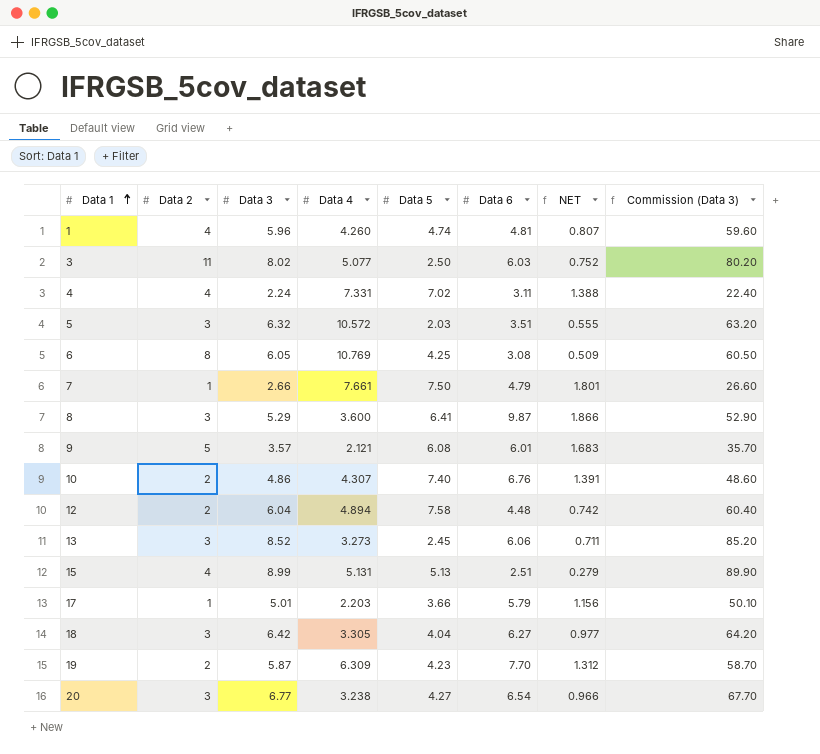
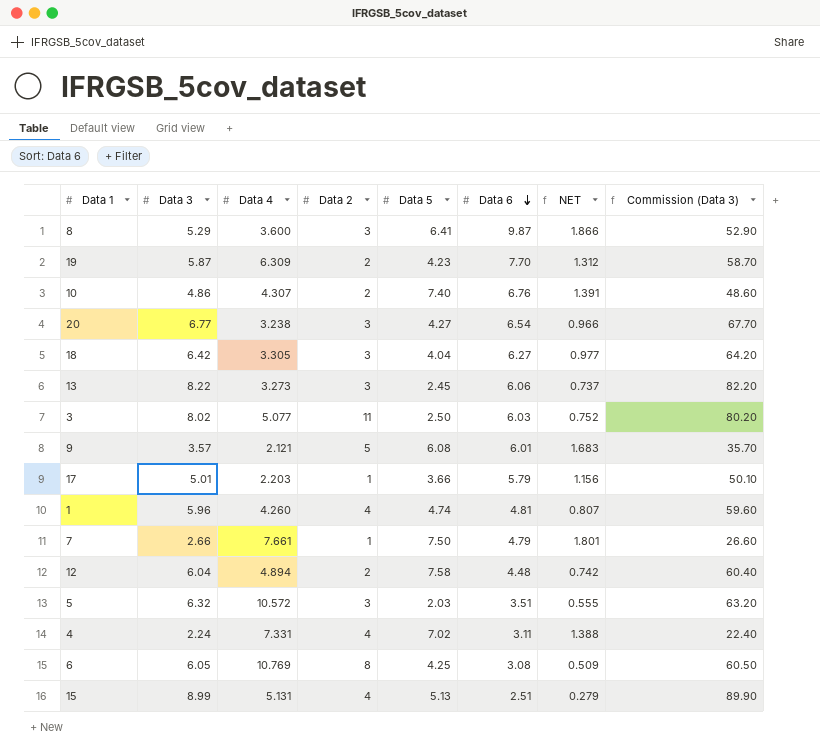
row order: Data 1 ascending -> Data 6 descending
column Data 2 | position: 2 -> 4
13 | Data 3: 8.52 -> 8.22
13 | NET: 0.711 -> 0.737
13 | Commission (Data 3): 85.20 -> 82.20

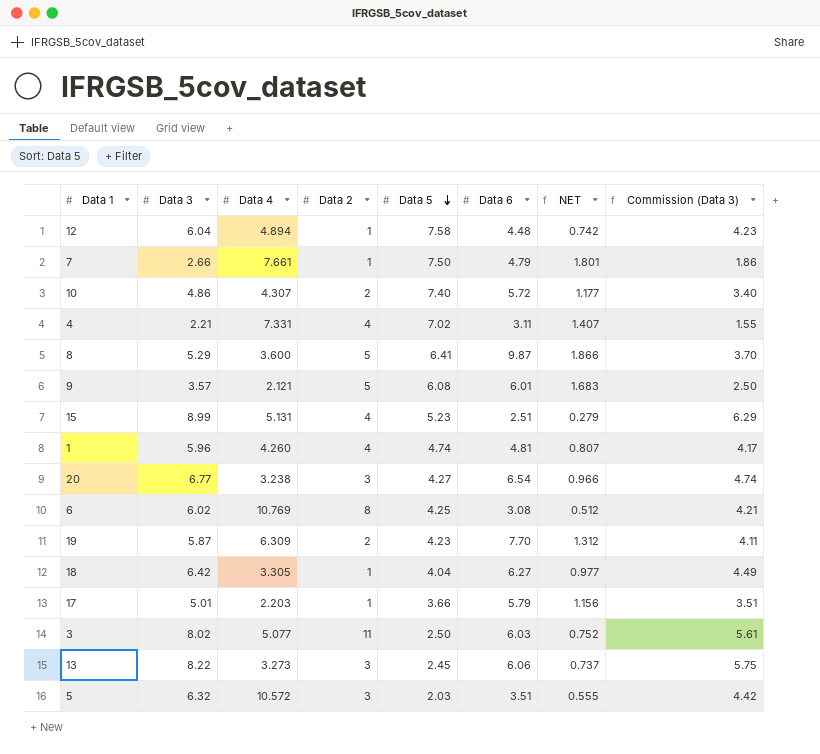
row order: Data 6 descending -> Data 5 descending
column Commission (Data 3) | formula: [Data 3] * 10 -> [Data 3] * 0.7
12 | Data 2: 2 -> 1
10 | Data 6: 6.76 -> 5.72
10 | NET: 1.391 -> 1.177
4 | Data 3: 2.24 -> 2.21
4 | NET: 1.388 -> 1.407
8 | Data 2: 3 -> 5
15 | Data 5: 5.13 -> 5.23
6 | Data 3: 6.05 -> 6.02
6 | NET: 0.509 -> 0.512
18 | Data 2: 3 -> 1

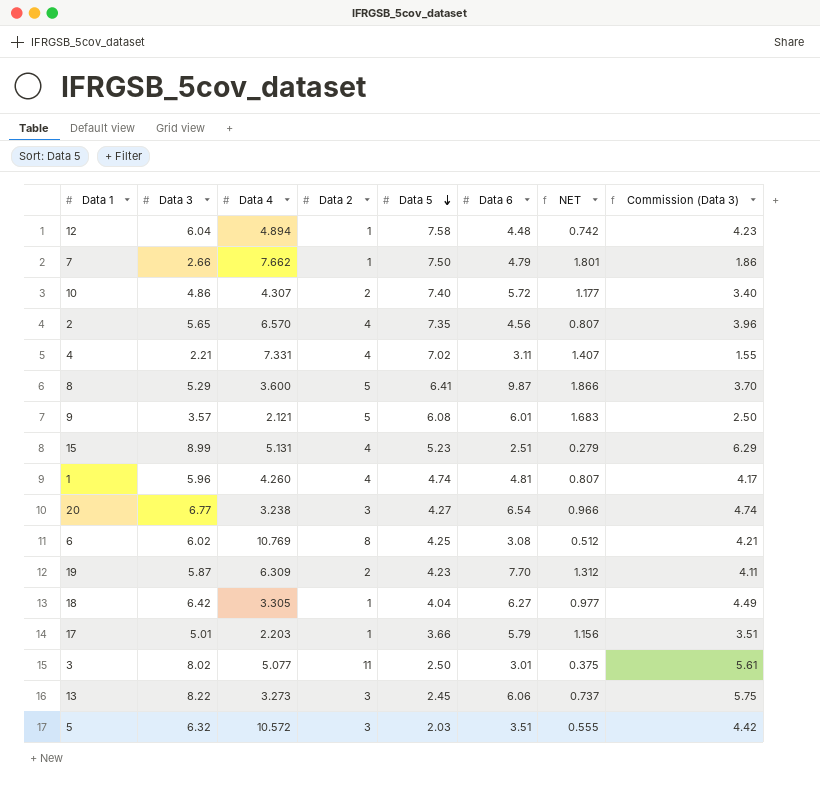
7 | Data 4: 7.661 -> 7.662
row 2: none -> 5.65 | 6.570 | 4 | 7.35 | 4.56 | 0.807 | 3.96
3 | Data 6: 6.03 -> 3.01
3 | NET: 0.752 -> 0.375

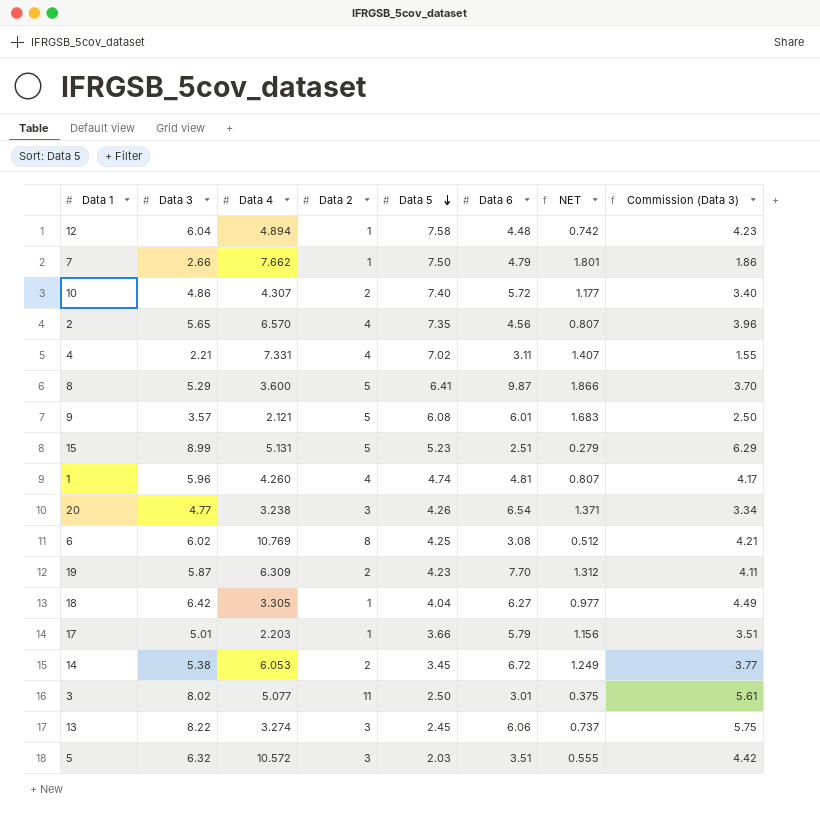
15 | Data 2: 4 -> 5
20 | Data 3: 6.77 -> 4.77
20 | Data 5: 4.27 -> 4.26
20 | NET: 0.966 -> 1.371
20 | Commission (Data 3): 4.74 -> 3.34
row 14: none -> 5.38 | 6.053 | 2 | 3.45 | 6.72 | 1.249 | 3.77
13 | Data 4: 3.273 -> 3.274

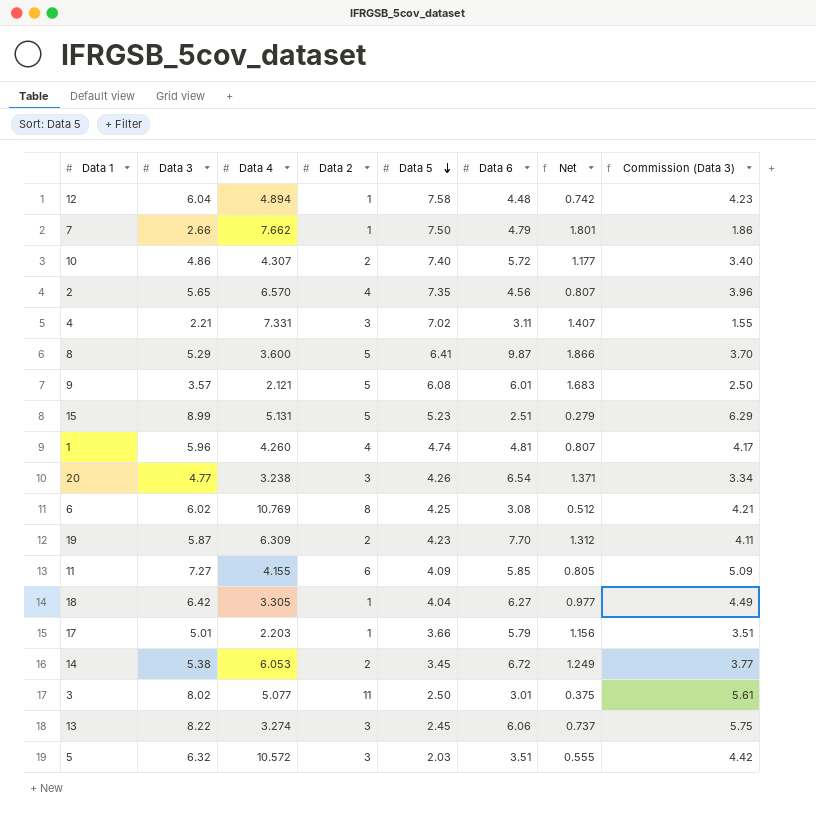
column name: NET -> Net
4 | Data 2: 4 -> 3
row 11: none -> 7.27 | 4.155 | 6 | 4.09 | 5.85 | 0.805 | 5.09

